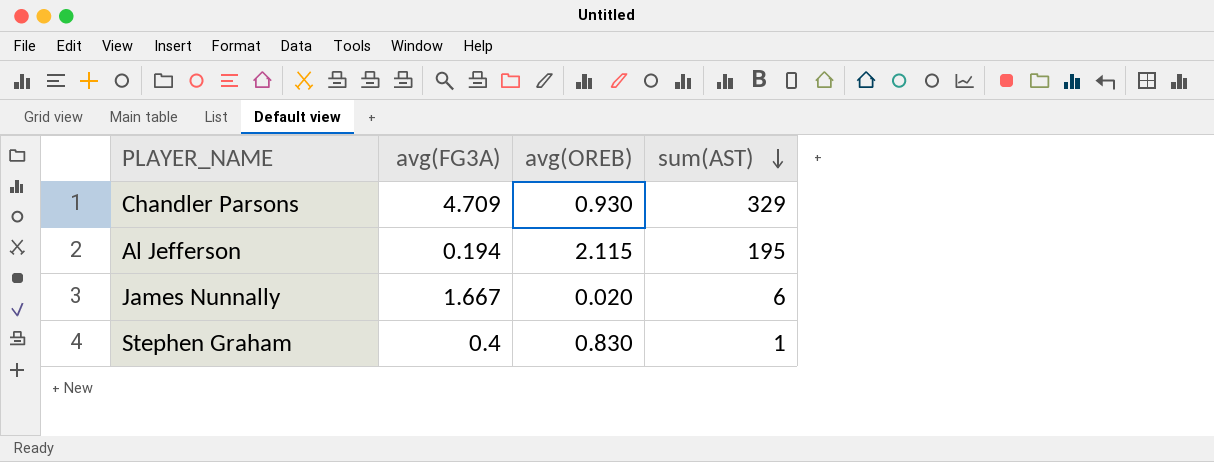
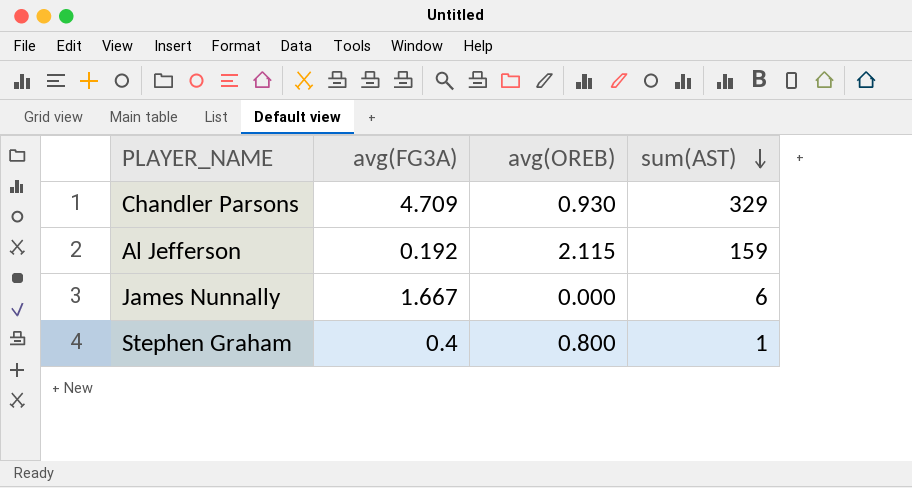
Al Jefferson | avg(FG3A): 0.194 -> 0.192
Al Jefferson | sum(AST): 195 -> 159
James Nunnally | avg(OREB): 0.020 -> 0.000
Stephen Graham | avg(OREB): 0.830 -> 0.800

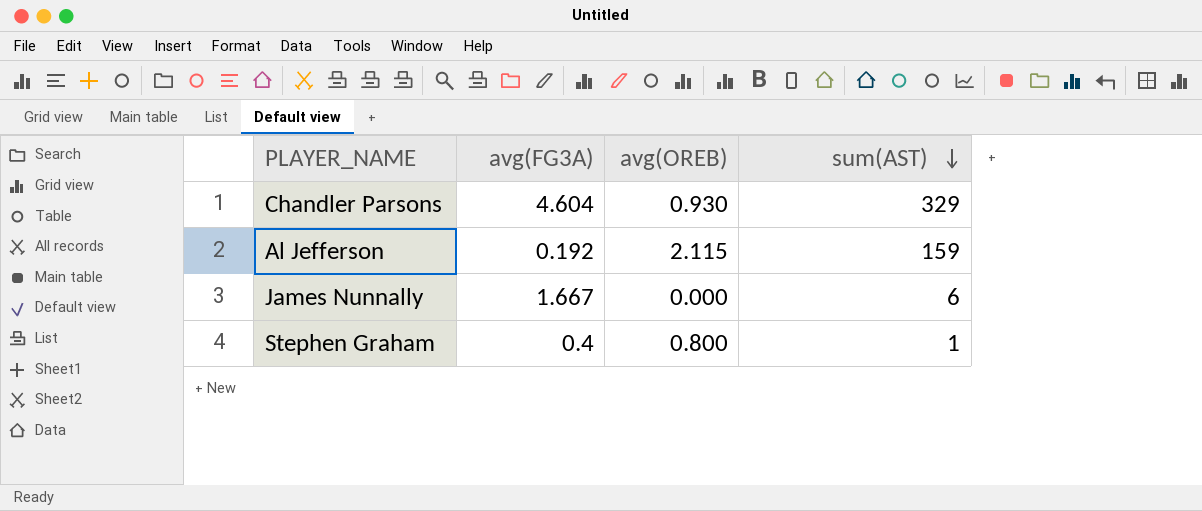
Chandler Parsons | avg(FG3A): 4.709 -> 4.604

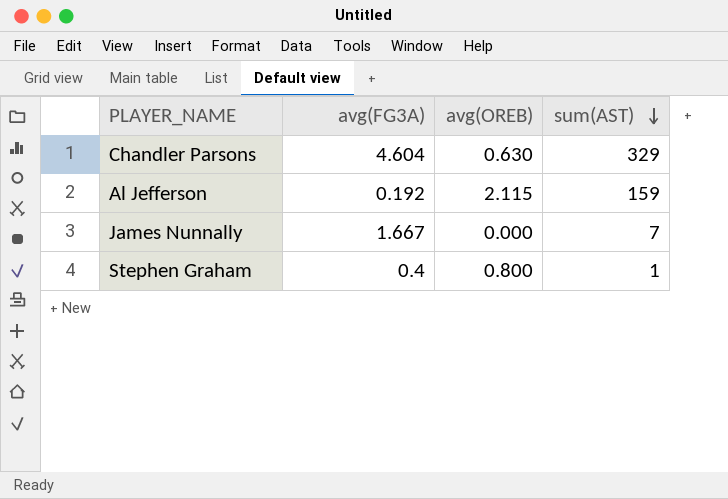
Chandler Parsons | avg(OREB): 0.930 -> 0.630
James Nunnally | sum(AST): 6 -> 7

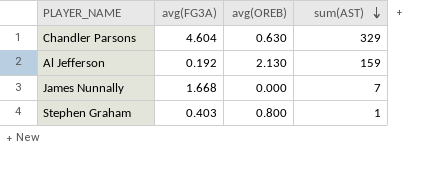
Al Jefferson | avg(OREB): 2.115 -> 2.130
James Nunnally | avg(FG3A): 1.667 -> 1.668
Stephen Graham | avg(FG3A): 0.4 -> 0.403

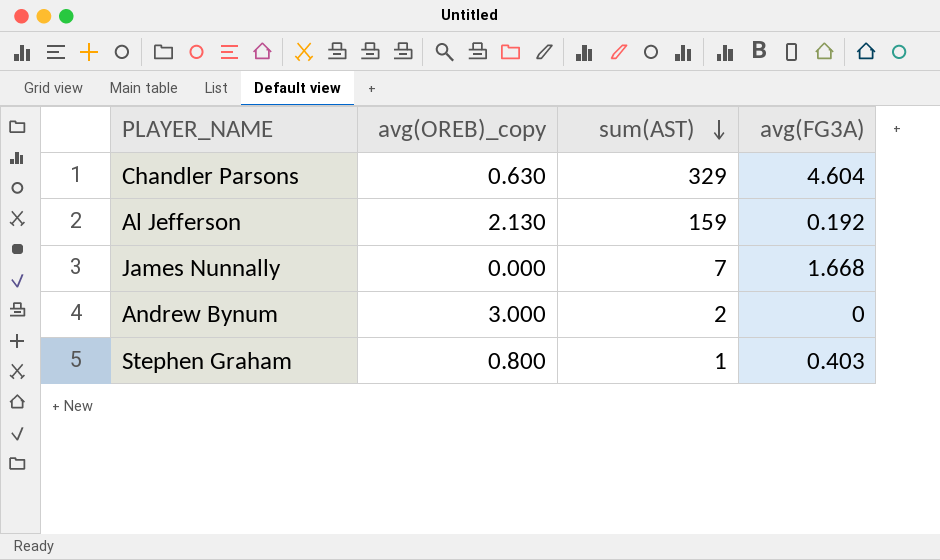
column name: avg(OREB) -> avg(OREB)_copy
column avg(FG3A) | position: 2 -> 4
row Andrew Bynum: none -> 3.000 | 2 | 0

